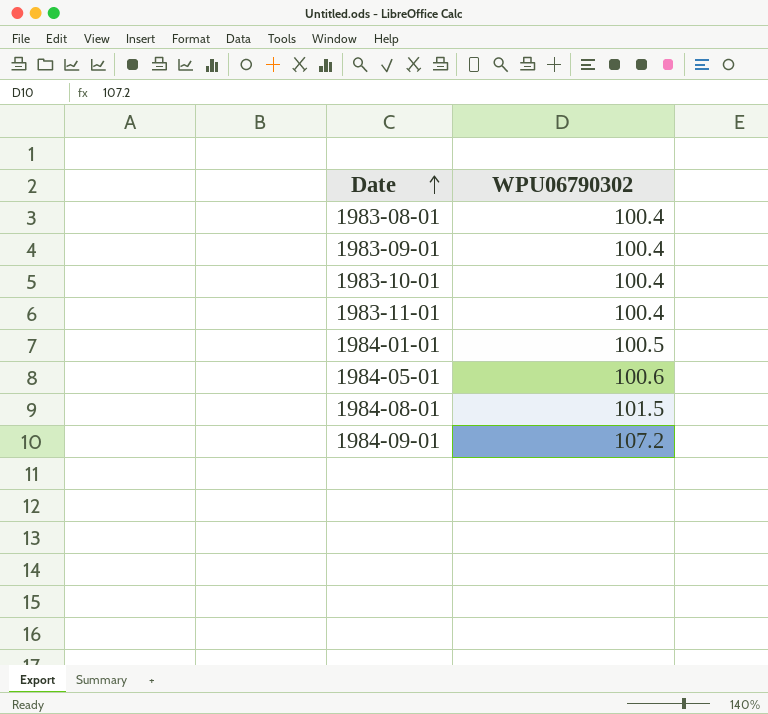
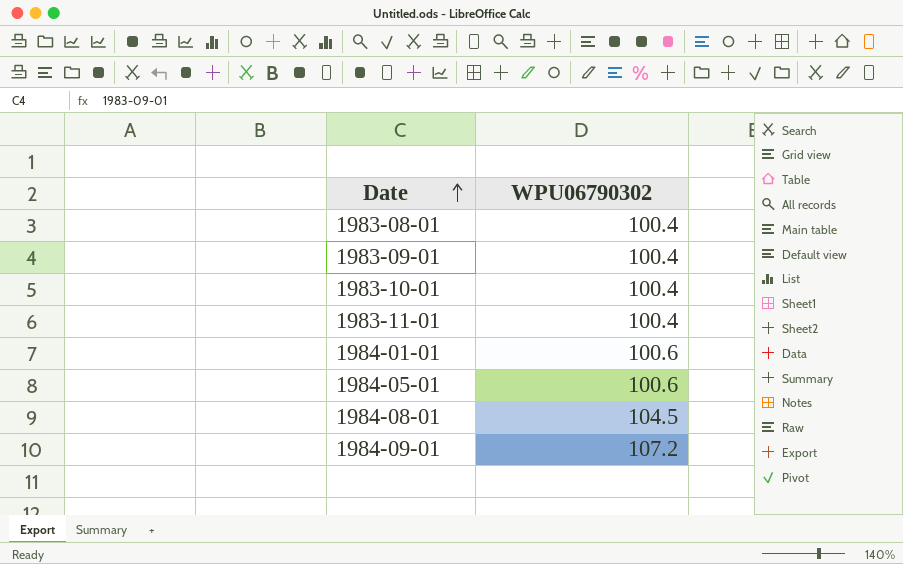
1984-01-01 | WPU06790302: 100.5 -> 100.6
1984-08-01 | WPU06790302: 101.5 -> 104.5

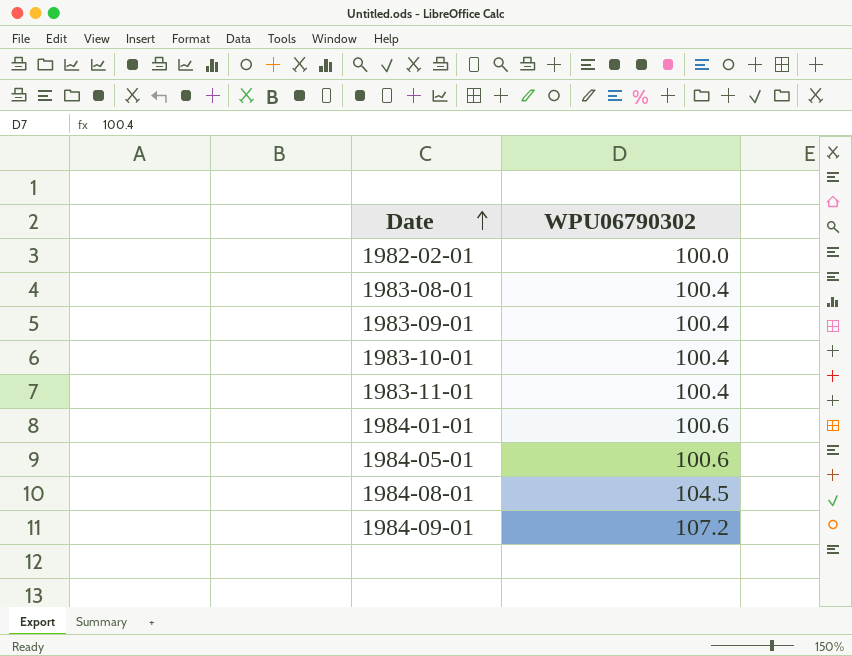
row 1982-02-01: none -> 100.0

